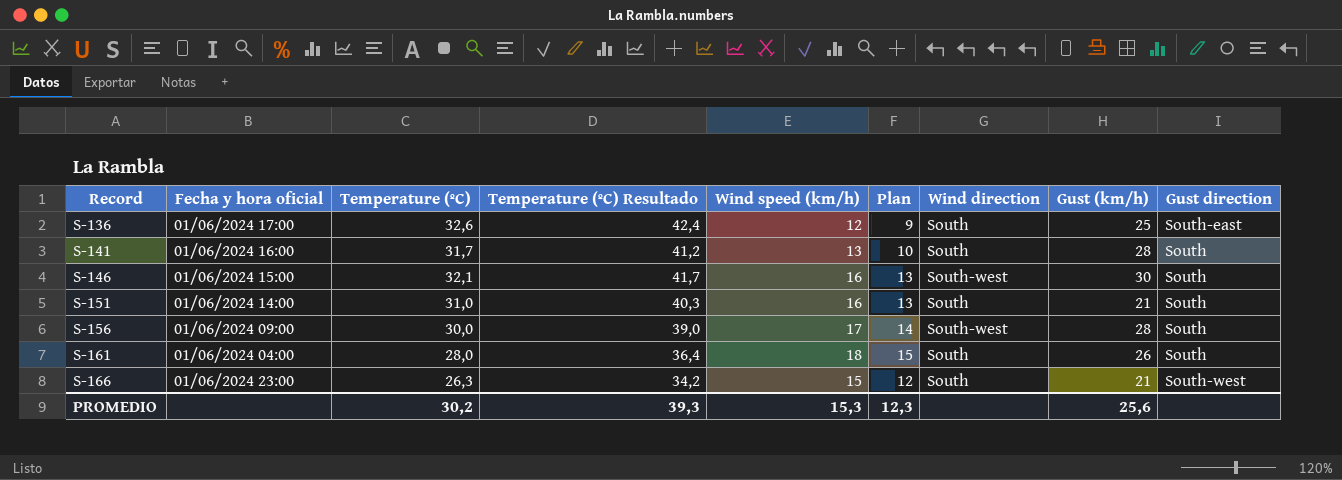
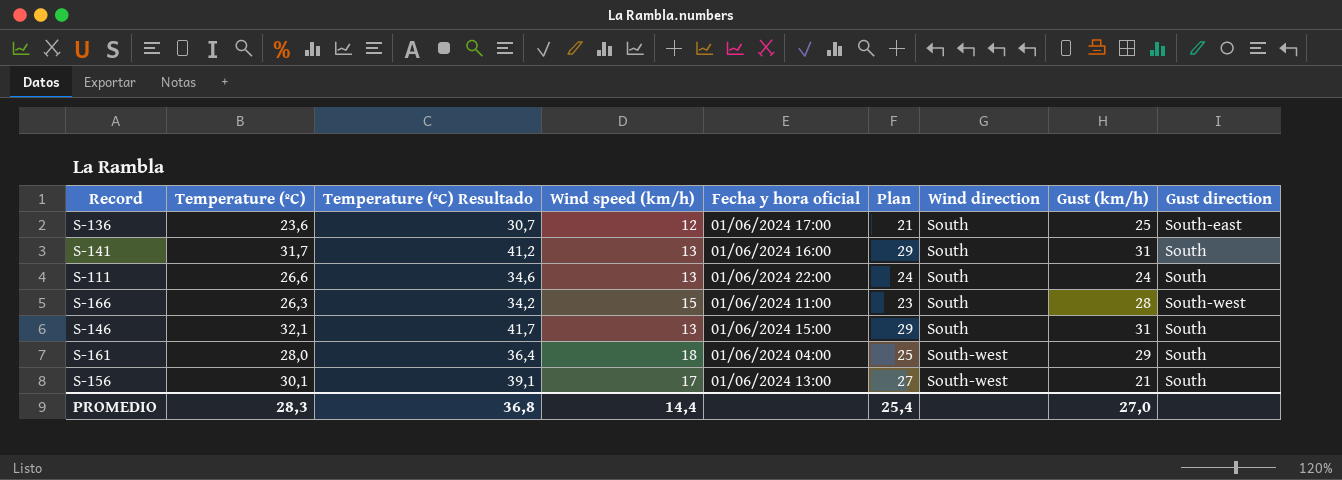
row order: Record ascending -> Wind direction ascending
column Fecha y hora oficial | position: 2 -> 5
column Plan | formula: [Wind speed (km/h)] - 3 -> [Temperature (ºC)] - 3
row S-151: 01/06/2024 14:00 | 31,0 | 40,3 | 16 | 13 | South | 21 | South -> none
S-136 | Temperature (ºC): 32,6 -> 23,6
S-136 | Temperature (ºC) Resultado: 42,4 -> 30,7
S-141 | Gust (km/h): 28 -> 31
row S-111: none -> 26,6 | 34,6 | 13 | 01/06/2024 22:00 | 24 | South | 24 | South
S-166 | Fecha y hora oficial: 01/06/2024 23:00 -> 01/06/2024 11:00
S-166 | Gust (km/h): 21 -> 28
S-146 | Wind speed (km/h): 16 -> 13
S-146 | Wind direction: South-west -> South
S-146 | Gust (km/h): 30 -> 31
S-161 | Wind direction: South -> South-west
S-161 | Gust (km/h): 26 -> 29
S-156 | Temperature (ºC): 30,0 -> 30,1
S-156 | Temperature (ºC) Resultado: 39,0 -> 39,1
S-156 | Fecha y hora oficial: 01/06/2024 09:00 -> 01/06/2024 13:00
S-156 | Gust (km/h): 28 -> 21
PROMEDIO | Temperature (ºC): 30,2 -> 28,3
PROMEDIO | Temperature (ºC) Resultado: 39,3 -> 36,8
PROMEDIO | Wind speed (km/h): 15,3 -> 14,4
PROMEDIO | Plan: 12,3 -> 25,4
PROMEDIO | Gust (km/h): 25,6 -> 27,0

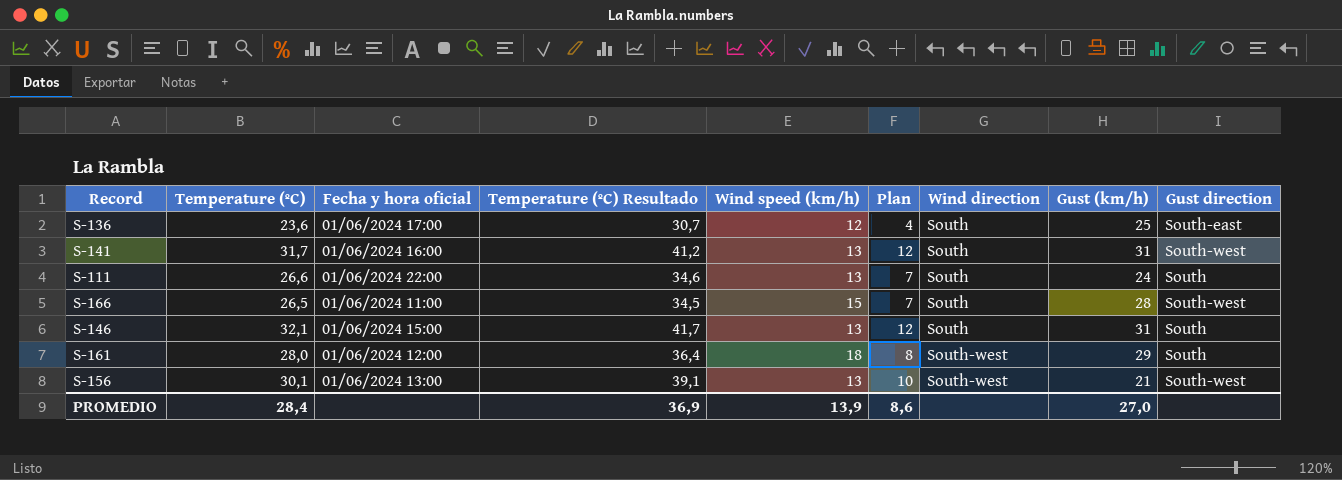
column Fecha y hora oficial | position: 5 -> 3
column Plan | formula: [Temperature (ºC)] - 3 -> [Temperature (ºC)] - 20
S-141 | Gust direction: South -> South-west
S-166 | Temperature (ºC): 26,3 -> 26,5
S-166 | Temperature (ºC) Resultado: 34,2 -> 34,5
S-161 | Fecha y hora oficial: 01/06/2024 04:00 -> 01/06/2024 12:00
S-156 | Wind speed (km/h): 17 -> 13
S-156 | Gust direction: South -> South-west
PROMEDIO | Temperature (ºC): 28,3 -> 28,4
PROMEDIO | Temperature (ºC) Resultado: 36,8 -> 36,9
PROMEDIO | Wind speed (km/h): 14,4 -> 13,9
PROMEDIO | Plan: 25,4 -> 8,6

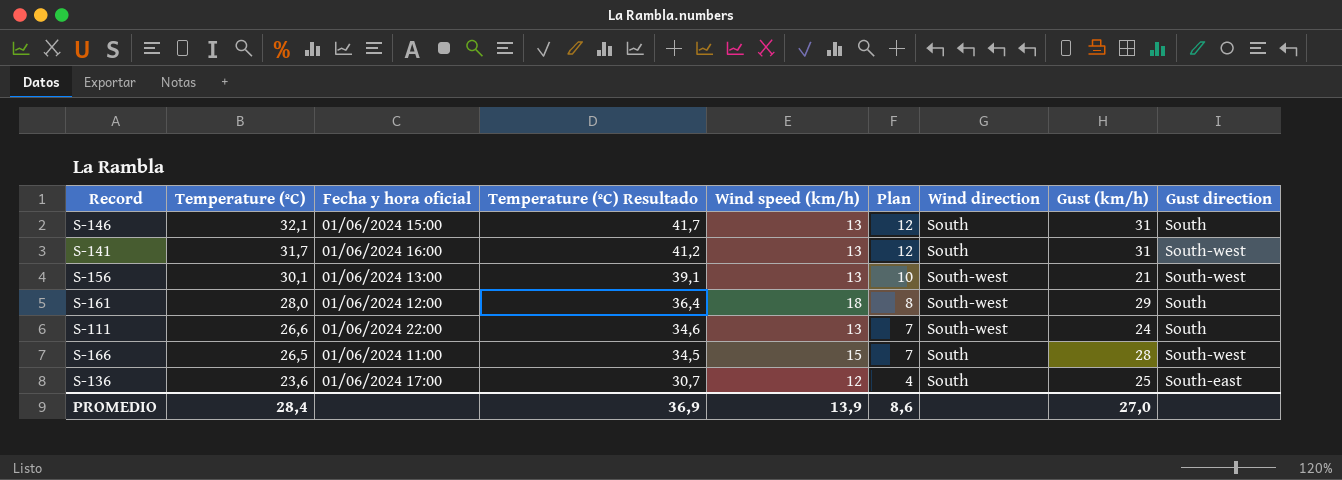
row order: Wind direction ascending -> Temperature (ºC) descending
S-111 | Wind direction: South -> South-west

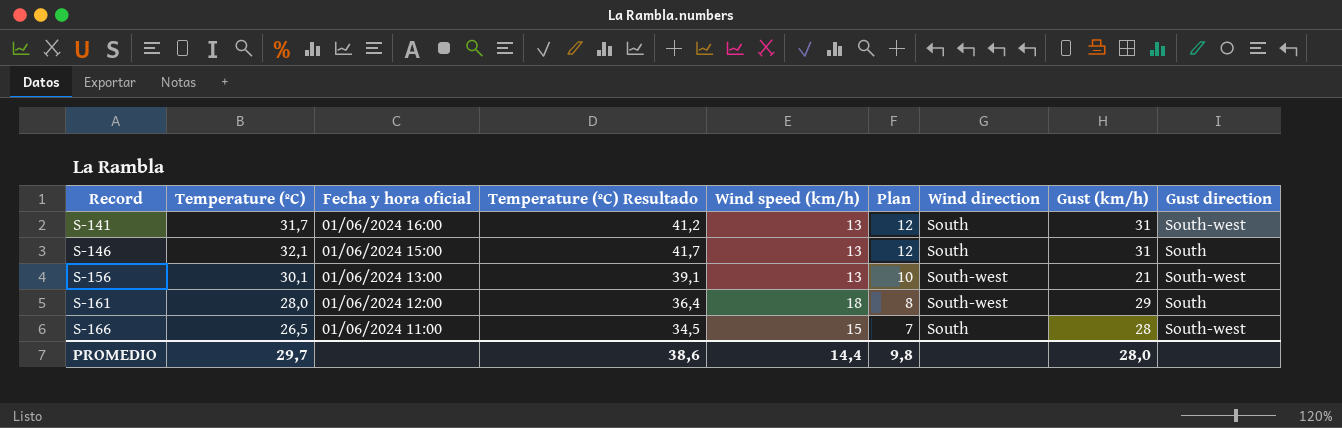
row order: Temperature (ºC) descending -> Record ascending
row S-111: 26,6 | 01/06/2024 22:00 | 34,6 | 13 | 7 | South-west | 24 | South -> none
row S-136: 23,6 | 01/06/2024 17:00 | 30,7 | 12 | 4 | South | 25 | South-east -> none
PROMEDIO | Temperature (ºC): 28,4 -> 29,7
PROMEDIO | Temperature (ºC) Resultado: 36,9 -> 38,6
PROMEDIO | Wind speed (km/h): 13,9 -> 14,4
PROMEDIO | Plan: 8,6 -> 9,8
PROMEDIO | Gust (km/h): 27,0 -> 28,0

